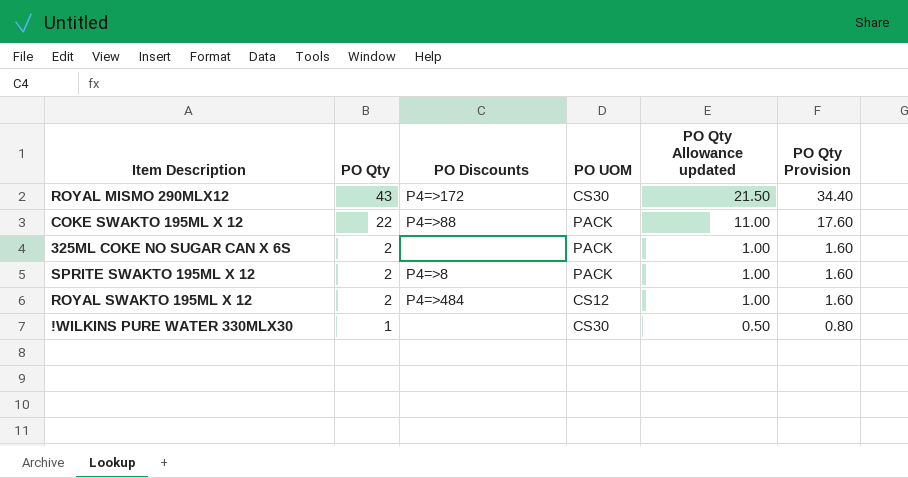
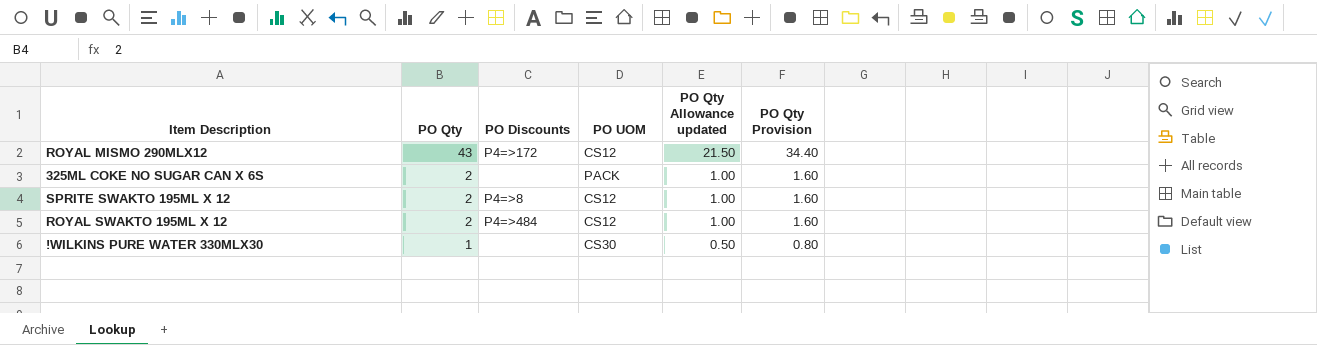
row COKE SWAKTO 195ML X 12: 22 | P4=>88 | PACK | 11.00 | 17.60 -> none
ROYAL MISMO 290MLX12 | PO UOM: CS30 -> CS12
SPRITE SWAKTO 195ML X 12 | PO UOM: PACK -> CS12

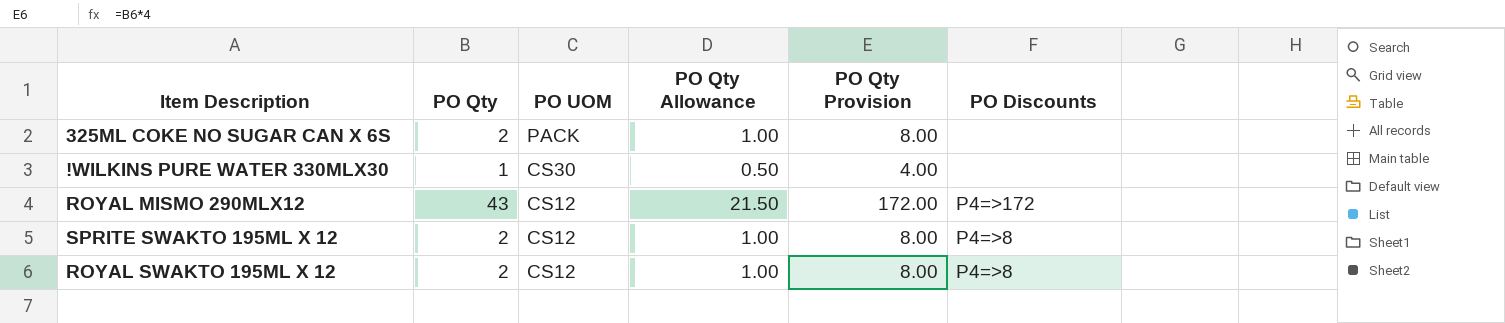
row order: PO Qty descending -> PO UOM descending
column name: PO Qty Allowance updated -> PO Qty Allowance
column PO Qty Provision | formula: [PO Qty] * 0.8 -> [PO Qty] * 4
column PO Discounts | position: 3 -> 6
ROYAL SWAKTO 195ML X 12 | PO Discounts: P4=>484 -> P4=>8

